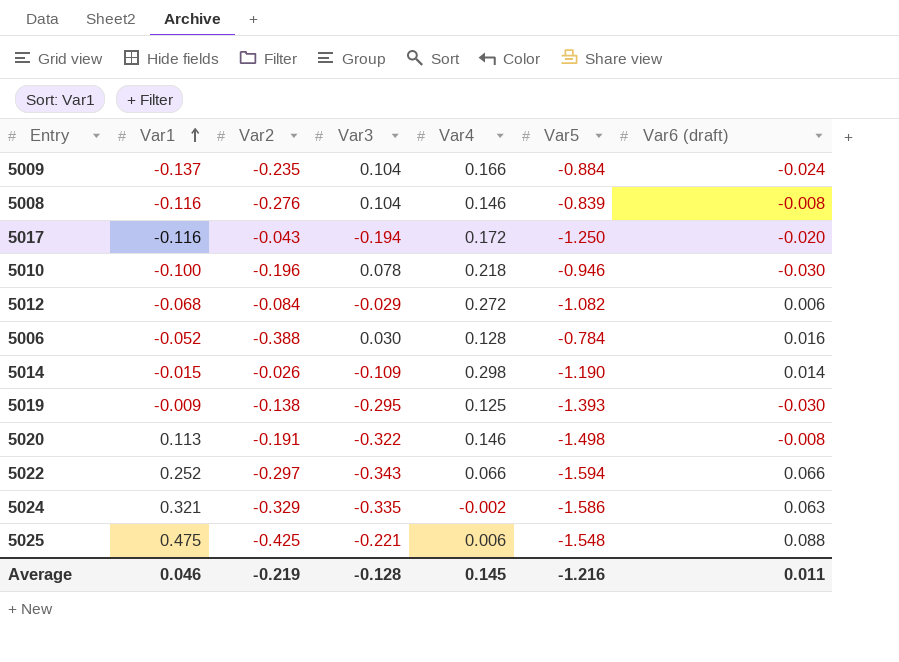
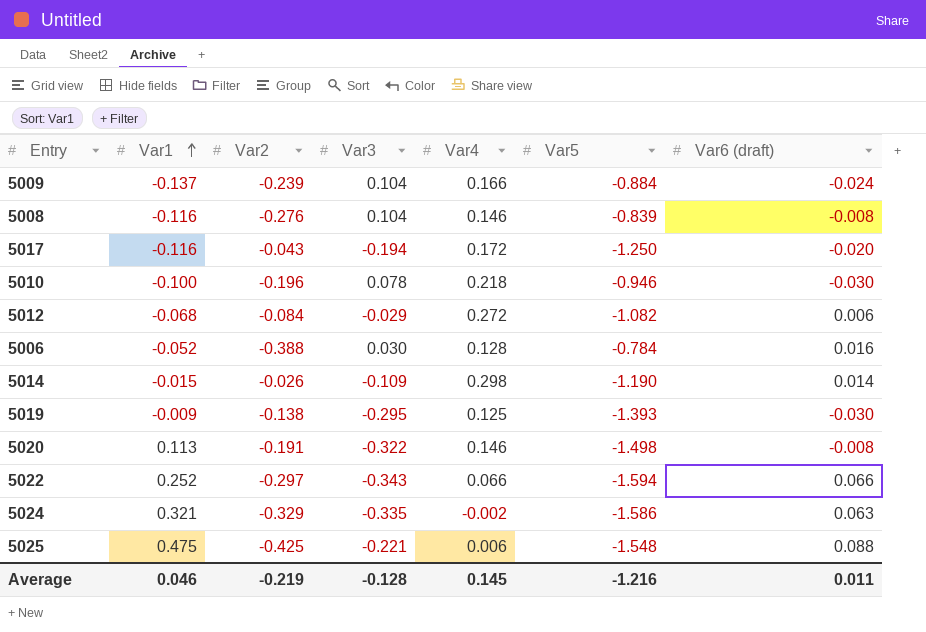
5009 | Var2: -0.235 -> -0.239

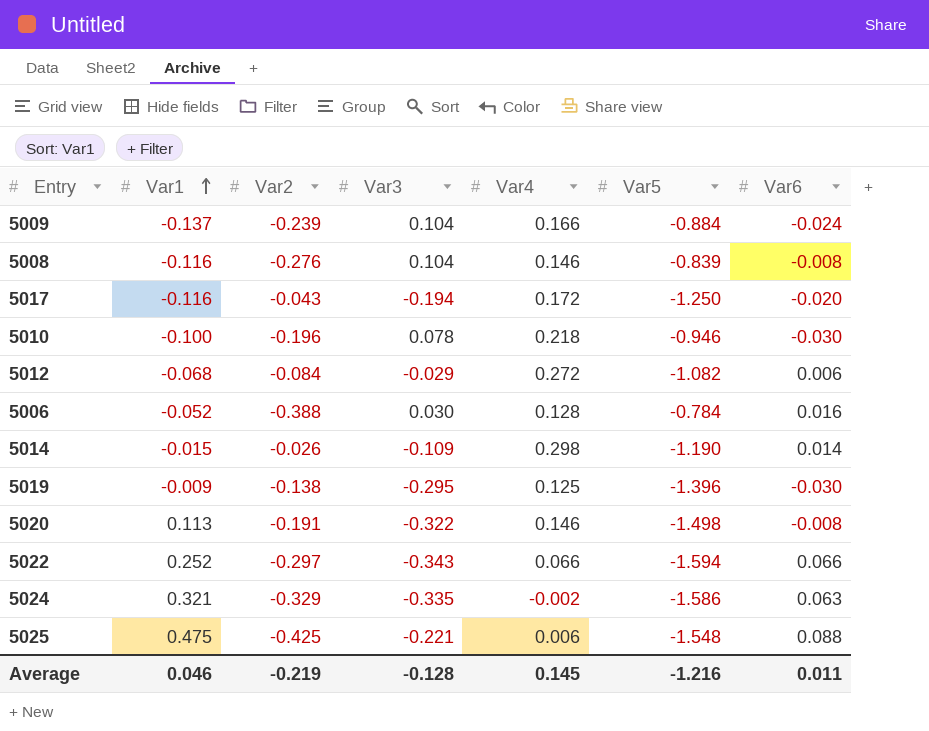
column name: Var6 (draft) -> Var6
5019 | Var5: -1.393 -> -1.396

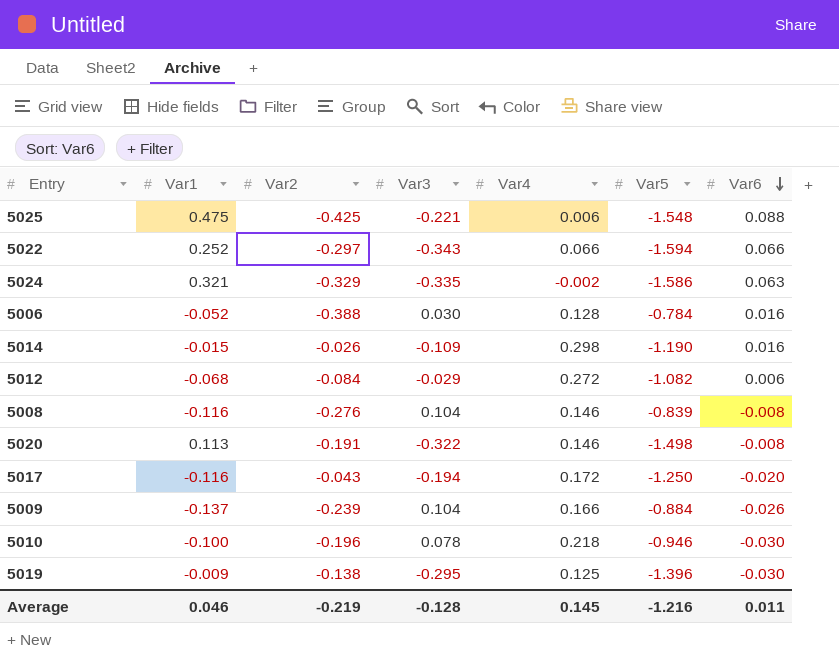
row order: Var1 ascending -> Var6 descending
5014 | Var6: 0.014 -> 0.016
5009 | Var6: -0.024 -> -0.026

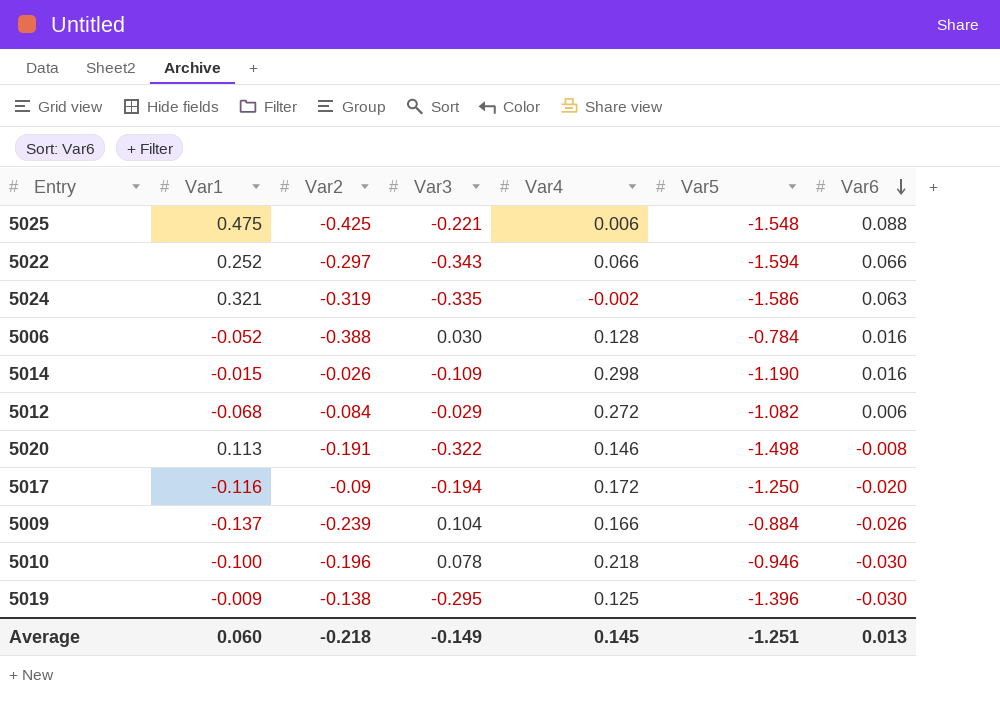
row 5008: -0.116 | -0.276 | 0.104 | 0.146 | -0.839 | -0.008 -> none
5024 | Var2: -0.329 -> -0.319
5017 | Var2: -0.043 -> -0.09
Average | Var1: 0.046 -> 0.060
Average | Var2: -0.219 -> -0.218
Average | Var3: -0.128 -> -0.149
Average | Var5: -1.216 -> -1.251
Average | Var6: 0.011 -> 0.013

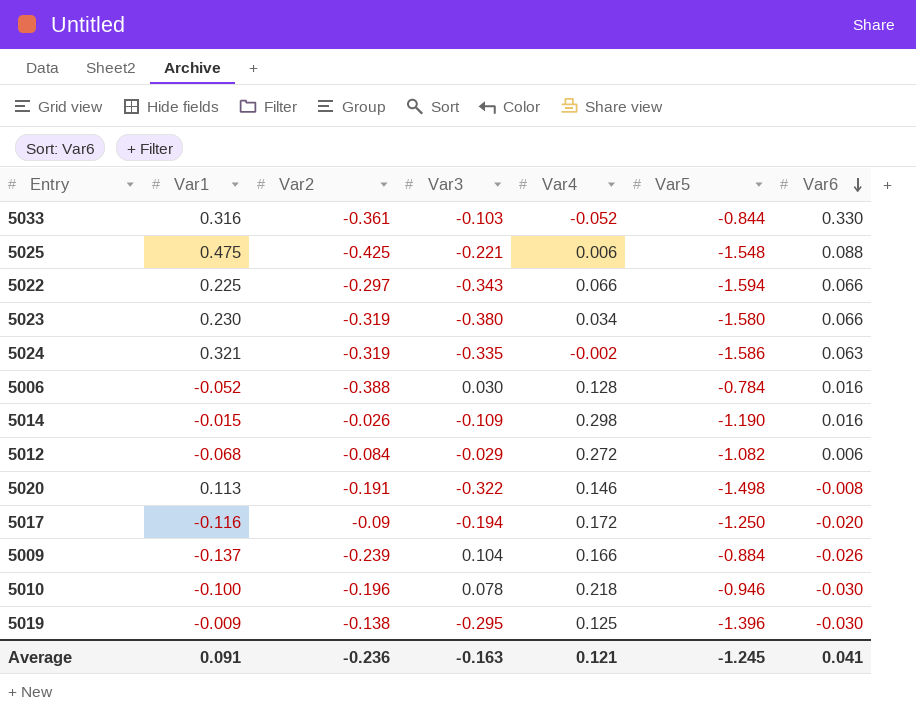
row 5033: none -> 0.316 | -0.361 | -0.103 | -0.052 | -0.844 | 0.330
5022 | Var1: 0.252 -> 0.225
row 5023: none -> 0.230 | -0.319 | -0.380 | 0.034 | -1.580 | 0.066
Average | Var1: 0.060 -> 0.091
Average | Var2: -0.218 -> -0.236
Average | Var3: -0.149 -> -0.163
Average | Var4: 0.145 -> 0.121
Average | Var5: -1.251 -> -1.245
Average | Var6: 0.013 -> 0.041

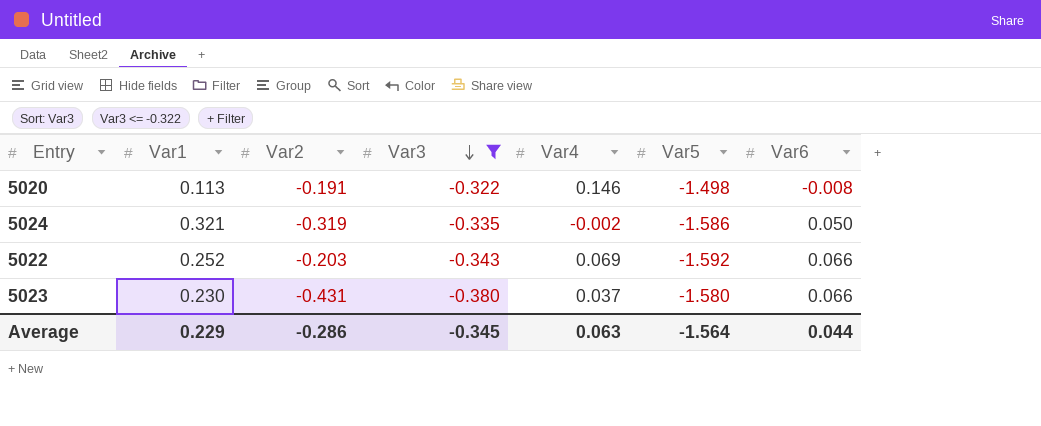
filter: none -> Var3 <= -0.322
row order: Var6 descending -> Var3 descending
5024 | Var6: 0.063 -> 0.050
5022 | Var1: 0.225 -> 0.252
5022 | Var2: -0.297 -> -0.203
5022 | Var4: 0.066 -> 0.069
5022 | Var5: -1.594 -> -1.592
5023 | Var2: -0.319 -> -0.431
5023 | Var4: 0.034 -> 0.037
Average | Var1: 0.091 -> 0.229
Average | Var2: -0.236 -> -0.286
Average | Var3: -0.163 -> -0.345
Average | Var4: 0.121 -> 0.063
Average | Var5: -1.245 -> -1.564
Average | Var6: 0.041 -> 0.044

